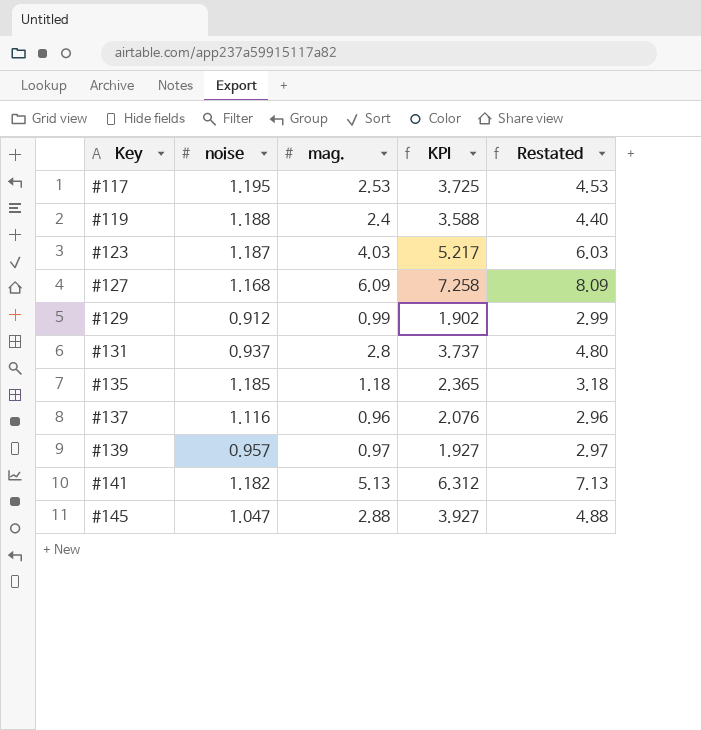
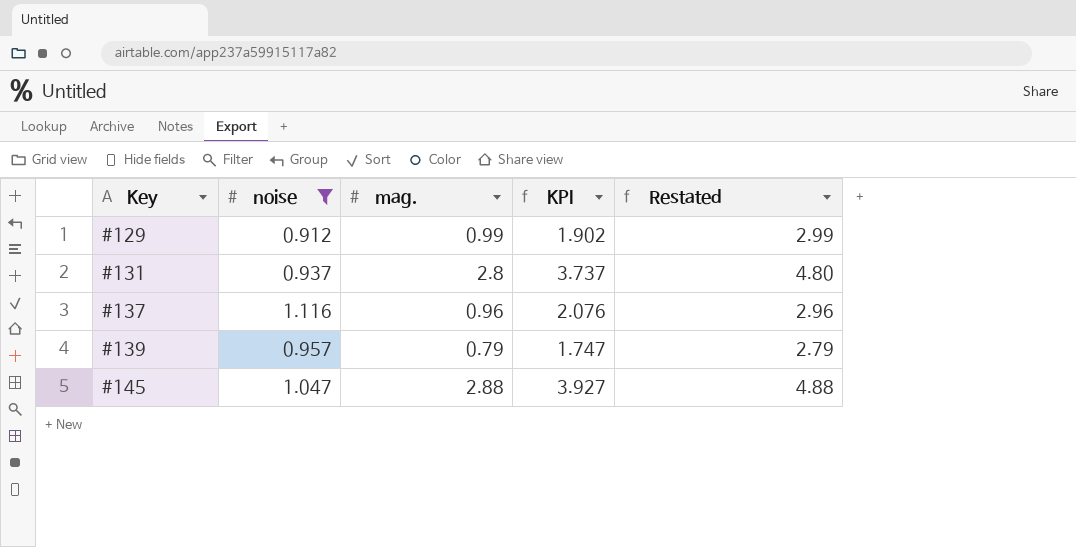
filter: none -> noise <= 1.116
#139 | mag.: 0.97 -> 0.79
#139 | KPI: 1.927 -> 1.747
#139 | Restated: 2.97 -> 2.79

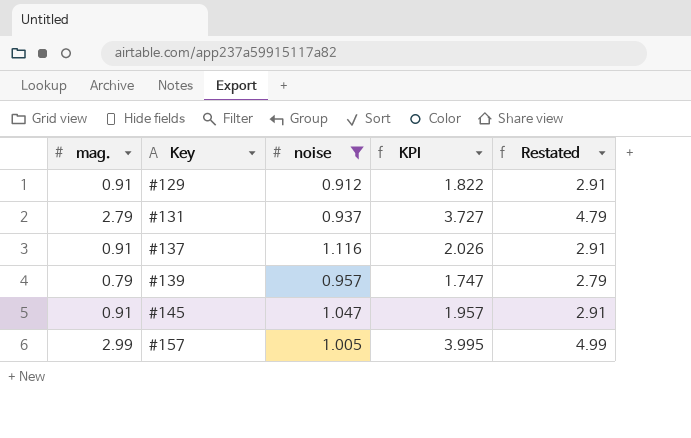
column mag. | position: 3 -> 1
#129 | mag.: 0.99 -> 0.91
#129 | KPI: 1.902 -> 1.822
#129 | Restated: 2.99 -> 2.91
#131 | mag.: 2.8 -> 2.79
#131 | KPI: 3.737 -> 3.727
#131 | Restated: 4.80 -> 4.79
#137 | mag.: 0.96 -> 0.91
#137 | KPI: 2.076 -> 2.026
#137 | Restated: 2.96 -> 2.91
#145 | mag.: 2.88 -> 0.91
#145 | KPI: 3.927 -> 1.957
#145 | Restated: 4.88 -> 2.91
row #157: none -> 2.99 | 1.005 | 3.995 | 4.99

